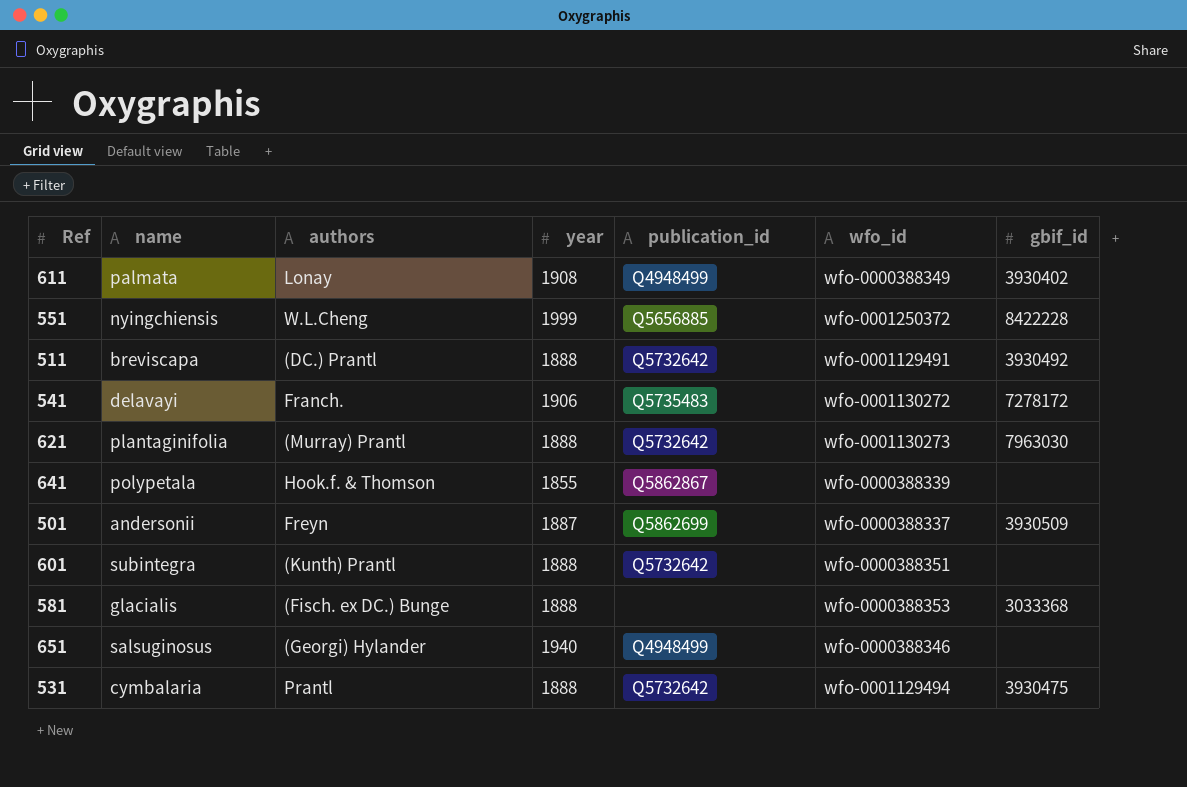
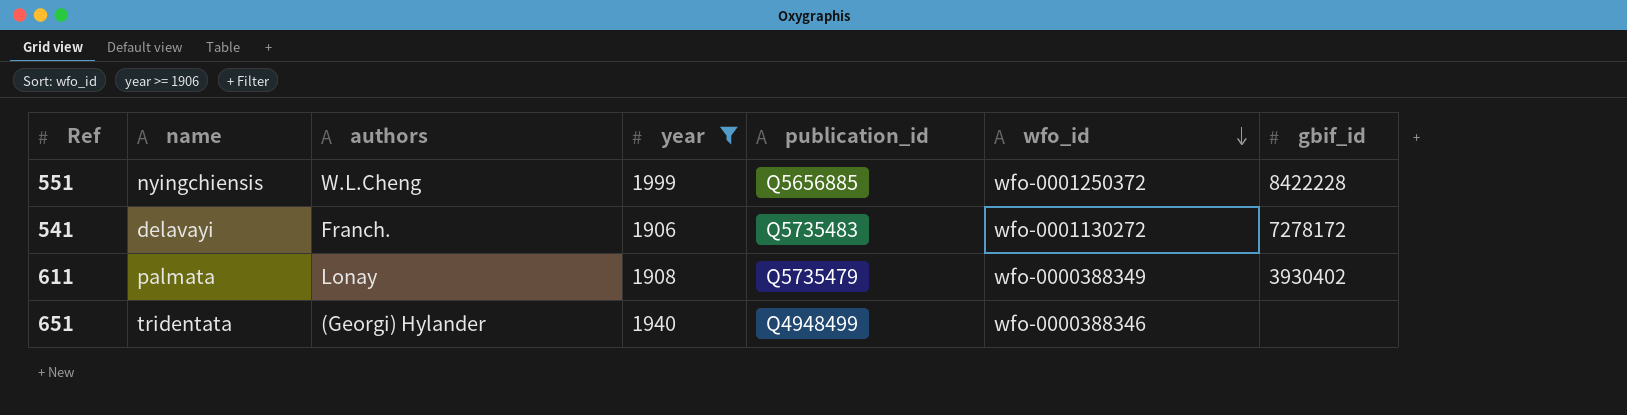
filter: none -> year >= 1906
row order: none -> wfo_id descending
611 | publication_id: Q4948499 -> Q5735479
651 | name: salsuginosus -> tridentata

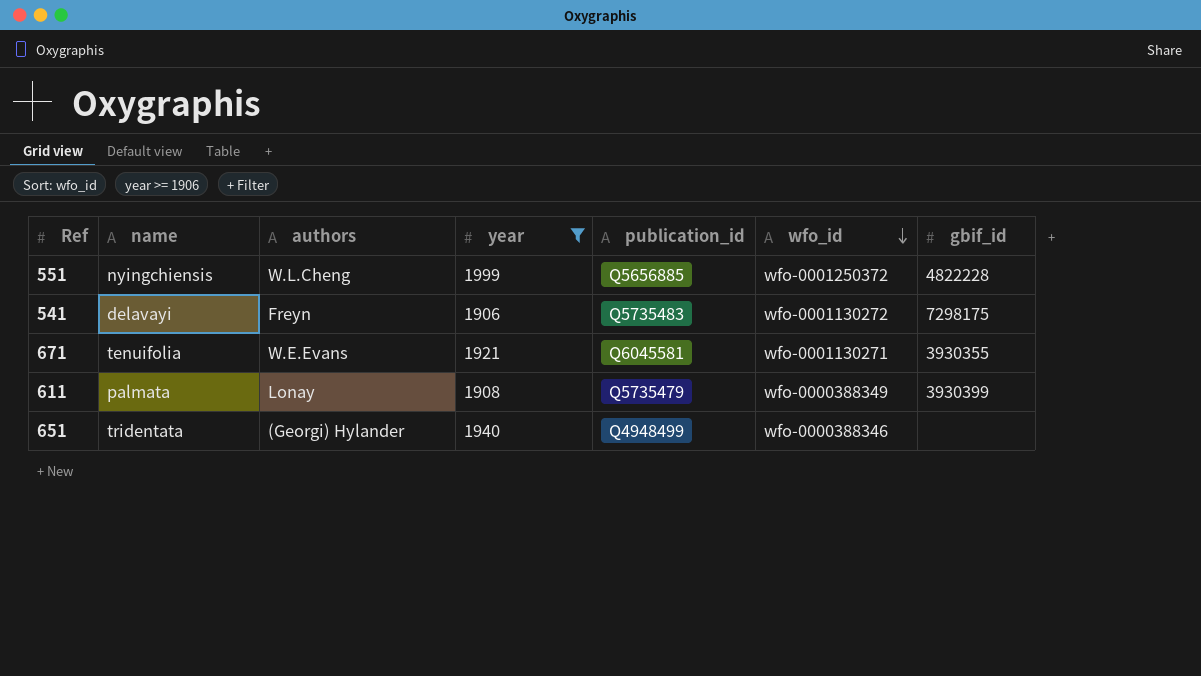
551 | gbif_id: 8422228 -> 4822228
541 | authors: Franch. -> Freyn
541 | gbif_id: 7278172 -> 7298175
row 671: none -> tenuifolia | W.E.Evans | 1921 | Q6045581 | wfo-0001130271 | 3930355
611 | gbif_id: 3930402 -> 3930399

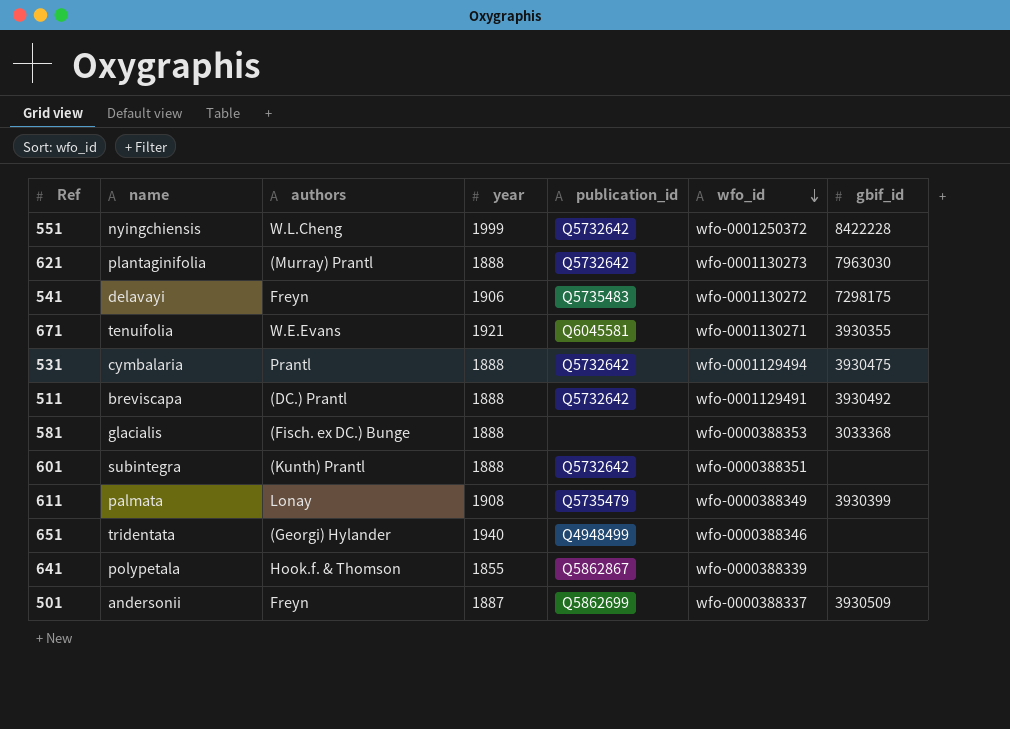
filter: year >= 1906 -> none
551 | publication_id: Q5656885 -> Q5732642
551 | gbif_id: 4822228 -> 8422228

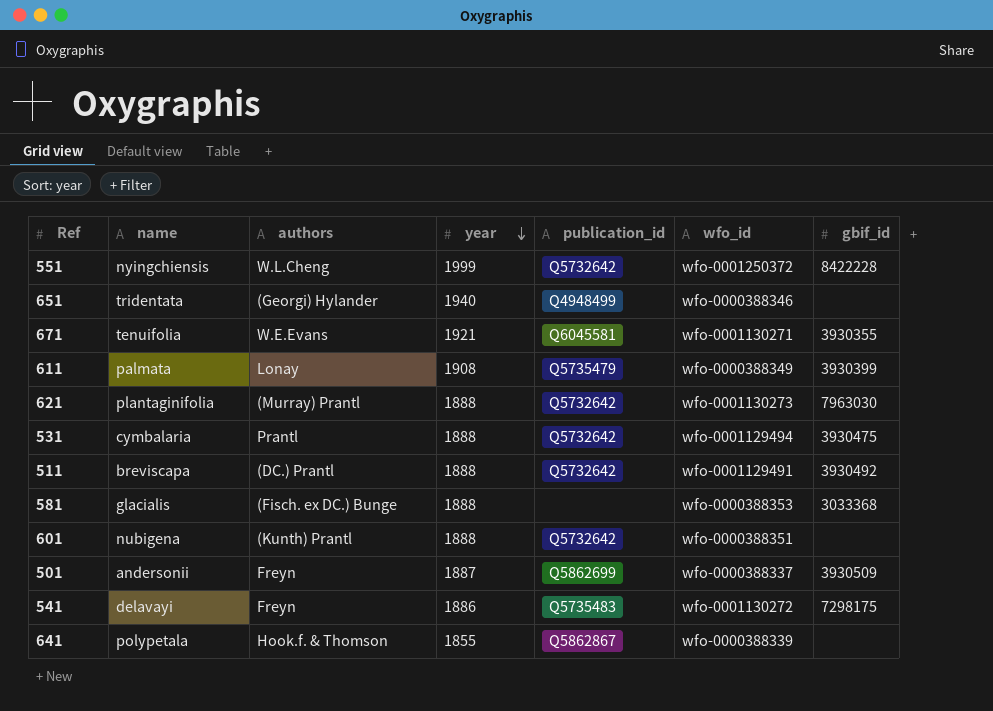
row order: wfo_id descending -> year descending
601 | name: subintegra -> nubigena
541 | year: 1906 -> 1886

